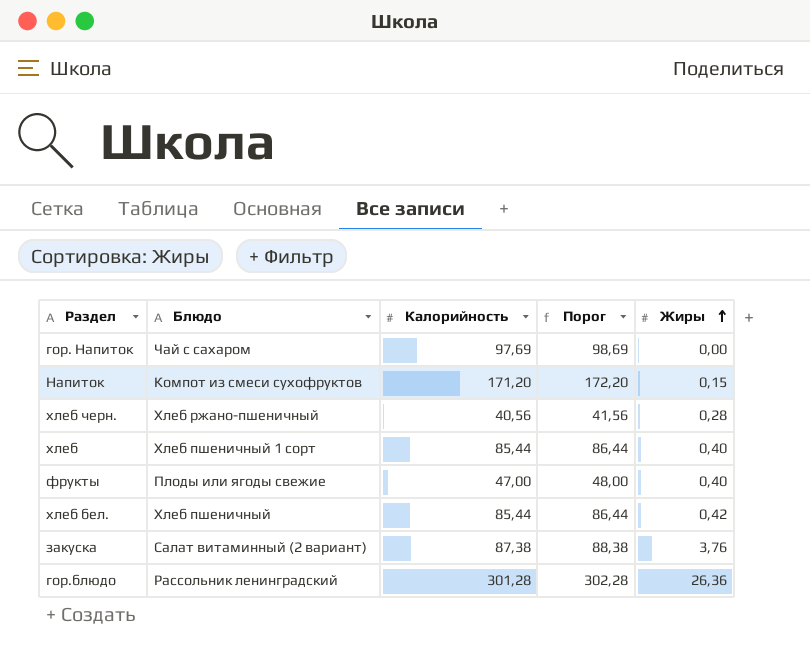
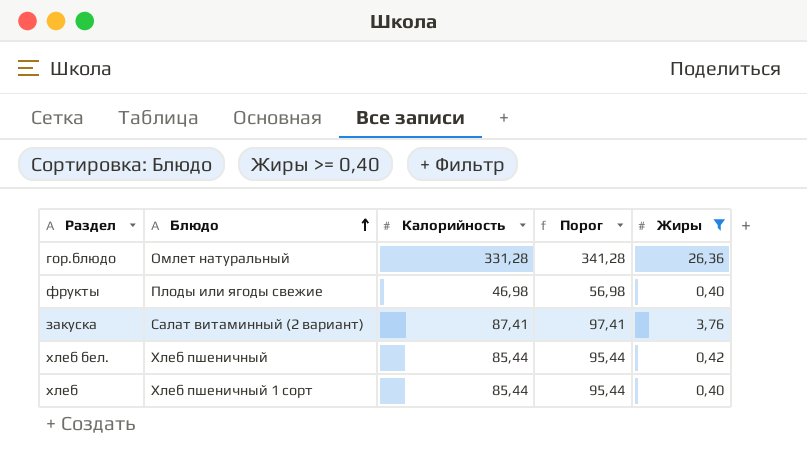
filter: none -> Жиры >= 0,40
row order: Жиры ascending -> Блюдо ascending
column Порог | formula: [Калорийность] + 1 -> [Калорийность] + 10
гор.блюдо | Блюдо: Рассольник ленинградский -> Омлет натуральный
гор.блюдо | Калорийность: 301,28 -> 331,28
фрукты | Калорийность: 47,00 -> 46,98
закуска | Калорийность: 87,38 -> 87,41

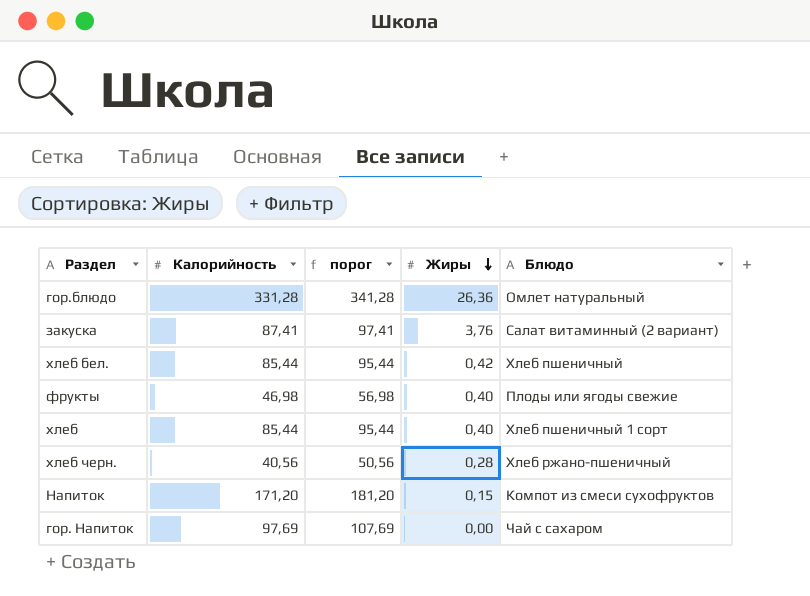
filter: Жиры >= 0,40 -> none
row order: Блюдо ascending -> Жиры descending
column name: Порог -> порог
column Блюдо | position: 2 -> 5

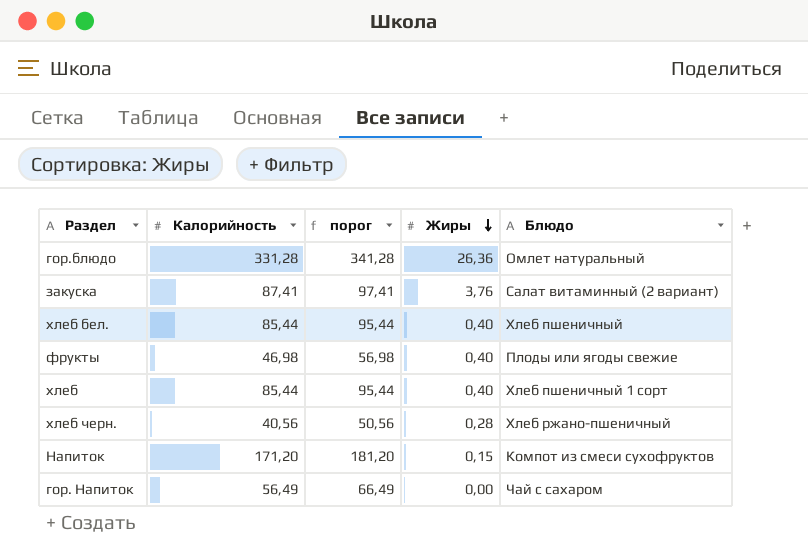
хлеб бел. | Жиры: 0,42 -> 0,40
гор. Напиток | Калорийность: 97,69 -> 56,49
гор. Напиток | порог: 107,69 -> 66,49

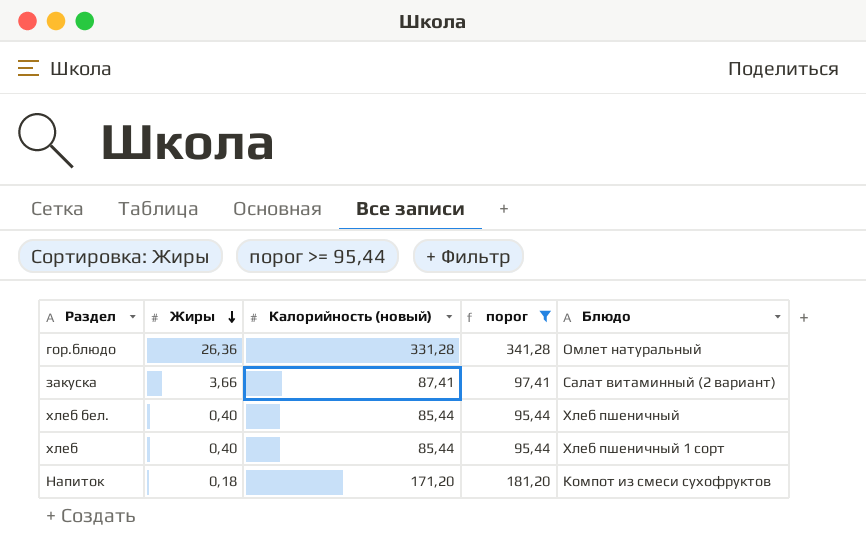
filter: none -> порог >= 95,44
column Жиры | position: 4 -> 2
column name: Калорийность -> Калорийность (новый)
закуска | Жиры: 3,76 -> 3,66
Напиток | Жиры: 0,15 -> 0,18

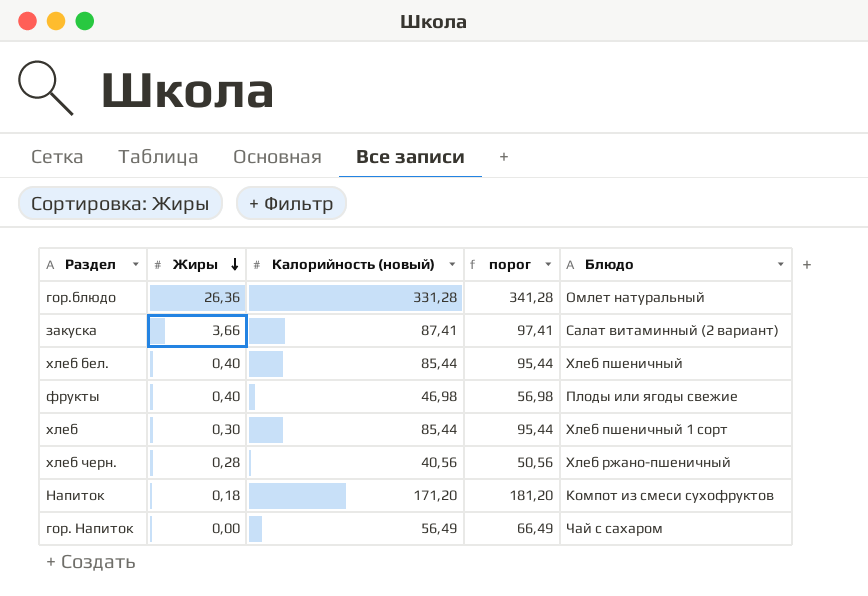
filter: порог >= 95,44 -> none
хлеб | Жиры: 0,40 -> 0,30

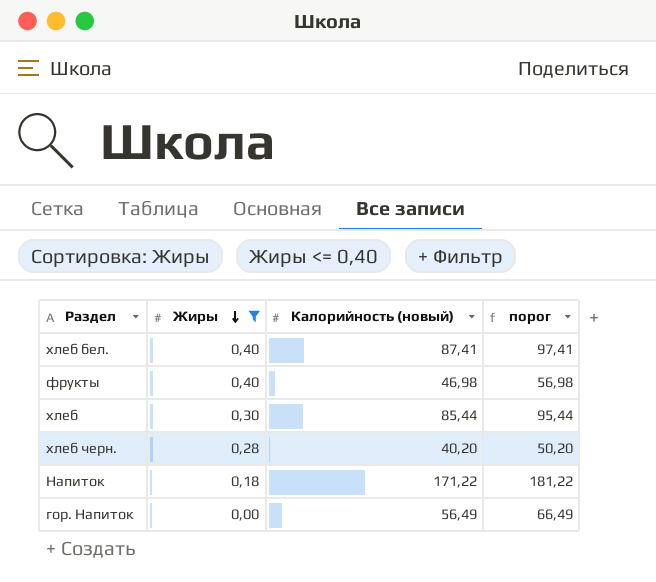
filter: none -> Жиры <= 0,40
column Блюдо | position: 5 -> none
хлеб бел. | Калорийность (новый): 85,44 -> 87,41
хлеб бел. | порог: 95,44 -> 97,41
хлеб черн. | Калорийность (новый): 40,56 -> 40,20
хлеб черн. | порог: 50,56 -> 50,20
Напиток | Калорийность (новый): 171,20 -> 171,22
Напиток | порог: 181,20 -> 181,22

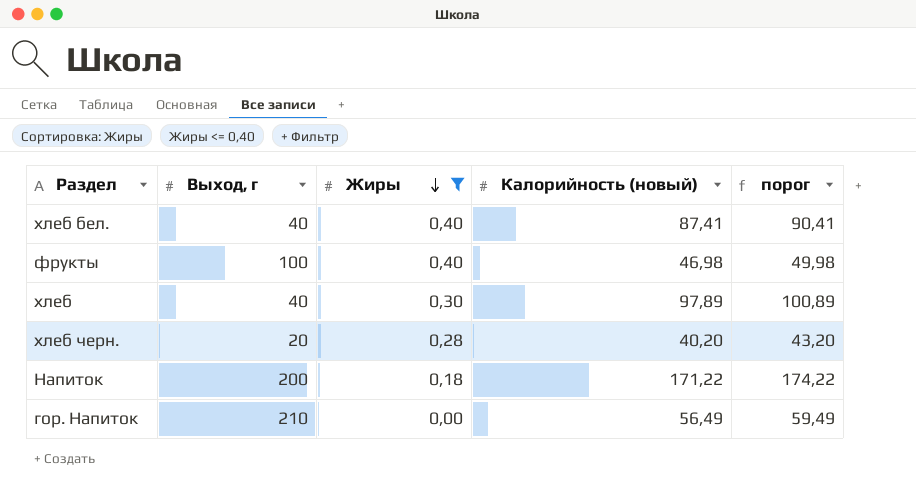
column Выход, г | position: none -> 2
column порог | formula: [Калорийность (новый)] + 10 -> [Калорийность (новый)] + 3
хлеб | Калорийность (новый): 85,44 -> 97,89

